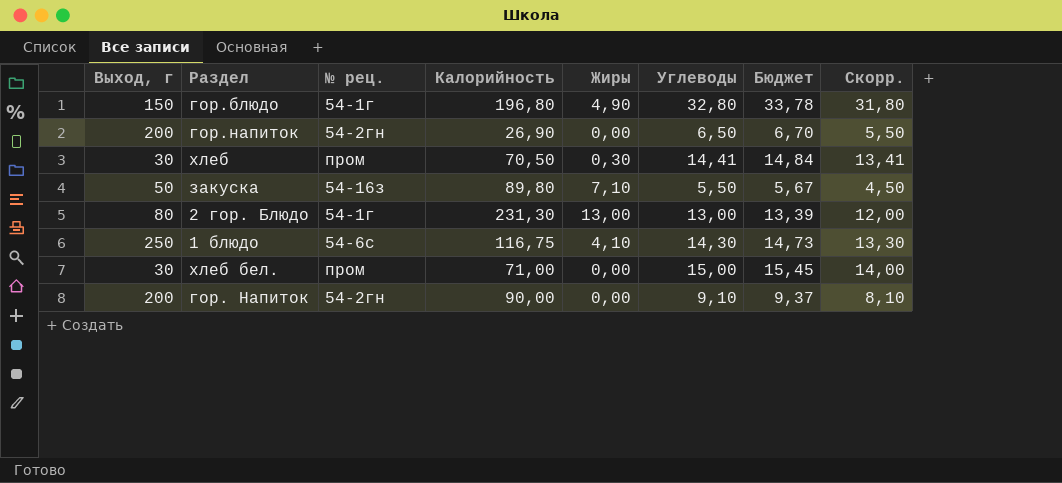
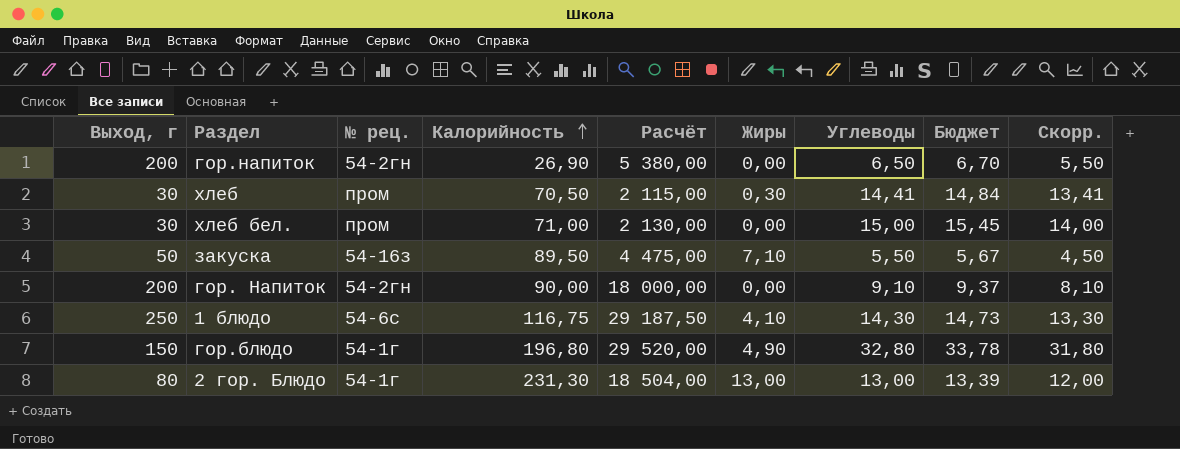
row order: none -> Калорийность ascending
column Расчёт | formula: none -> [Выход, г] * [Калорийность]
закуска | Калорийность: 89,80 -> 89,50

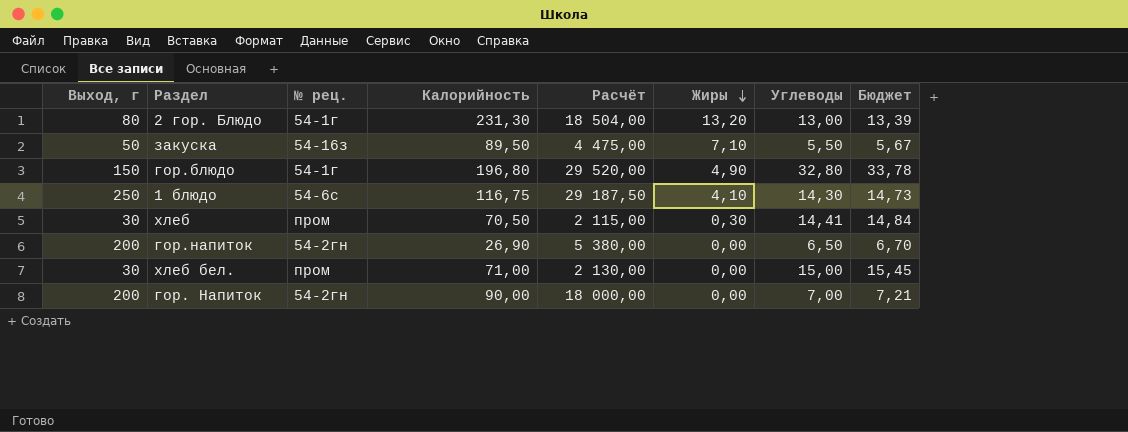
row order: Калорийность ascending -> Жиры descending
column Скорр. | formula: [Углеводы] - 1 -> none
2 гор. Блюдо | Жиры: 13,00 -> 13,20
гор. Напиток | Углеводы: 9,10 -> 7,00
гор. Напиток | Бюджет: 9,37 -> 7,21

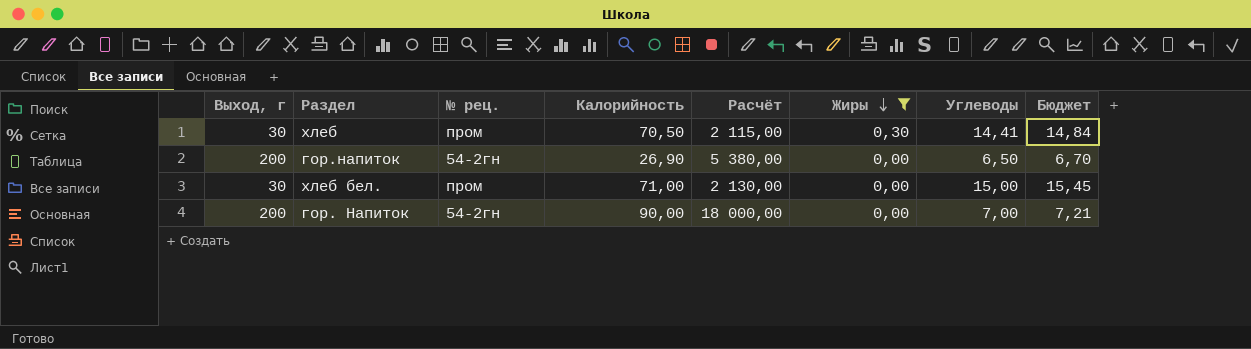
filter: none -> Жиры <= 0,30

